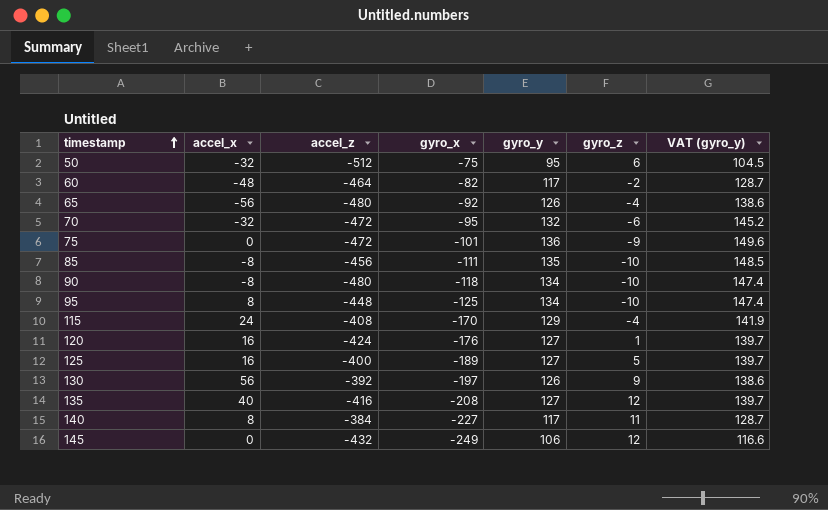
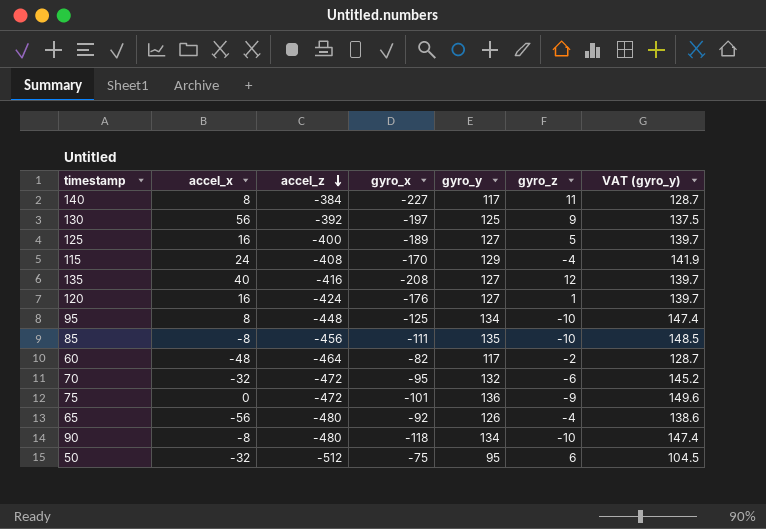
row order: timestamp ascending -> accel_z descending
row 145: 0 | -432 | -249 | 106 | 12 | 116.6 -> none
130 | gyro_y: 126 -> 125
130 | VAT (gyro_y): 138.6 -> 137.5

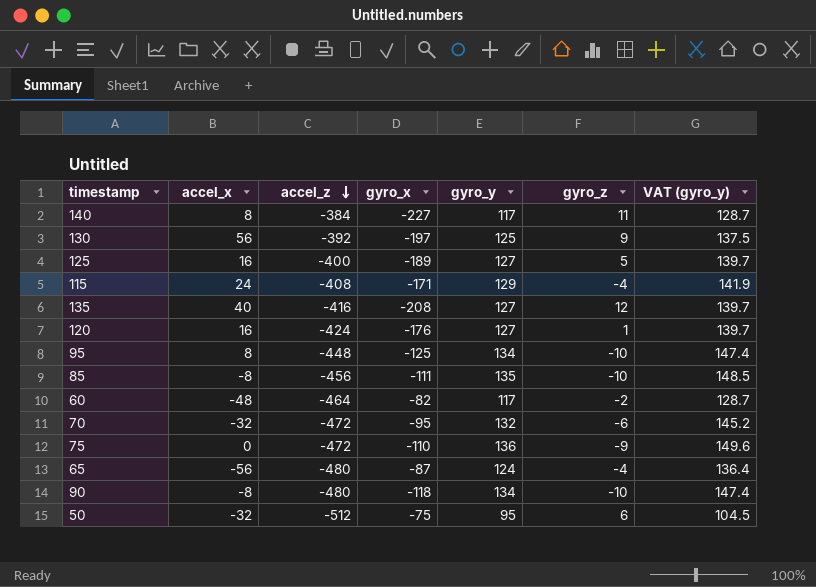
115 | gyro_x: -170 -> -171
75 | gyro_x: -101 -> -110
65 | gyro_x: -92 -> -87
65 | gyro_y: 126 -> 124
65 | VAT (gyro_y): 138.6 -> 136.4

